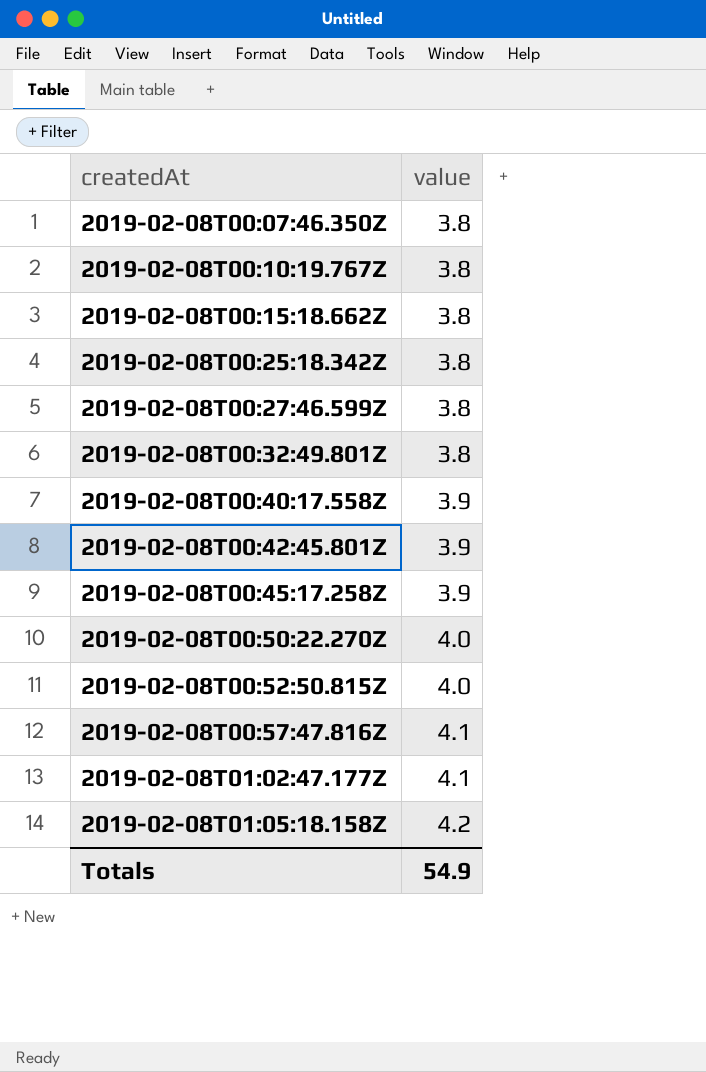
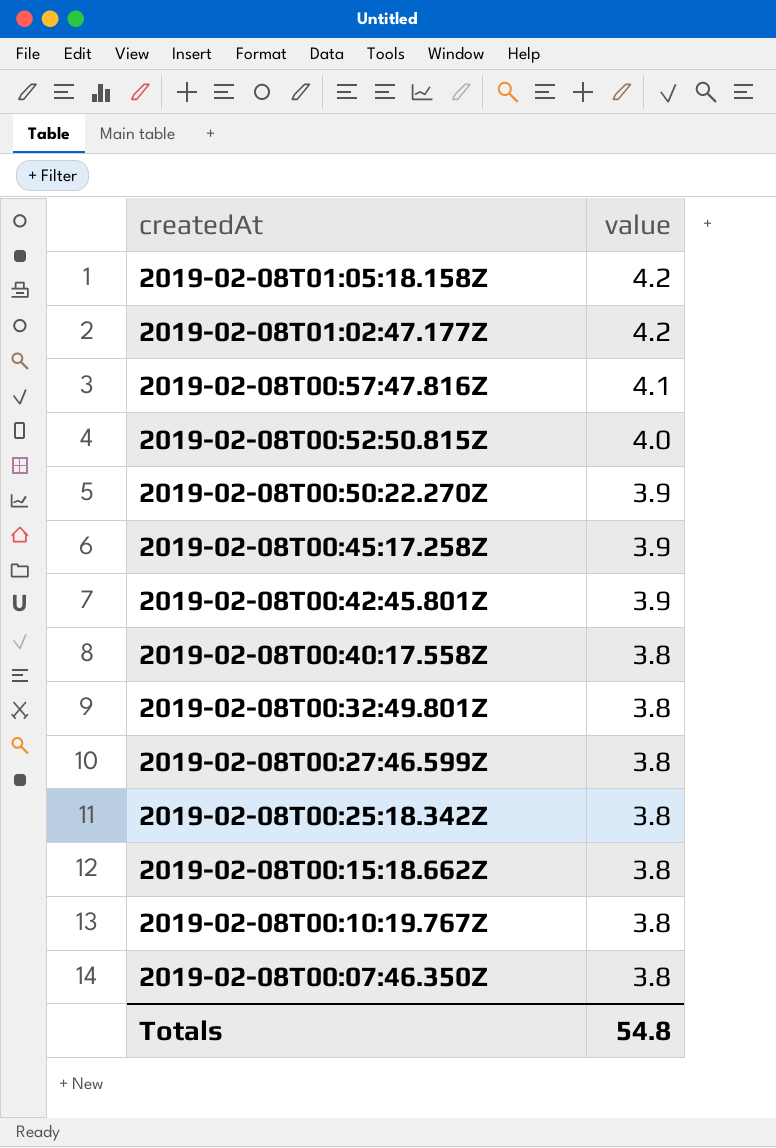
row order: createdAt ascending -> createdAt descending
2019-02-08T01:02:47.177Z | value: 4.1 -> 4.2
2019-02-08T00:50:22.270Z | value: 4.0 -> 3.9
2019-02-08T00:40:17.558Z | value: 3.9 -> 3.8
Totals | value: 54.9 -> 54.8

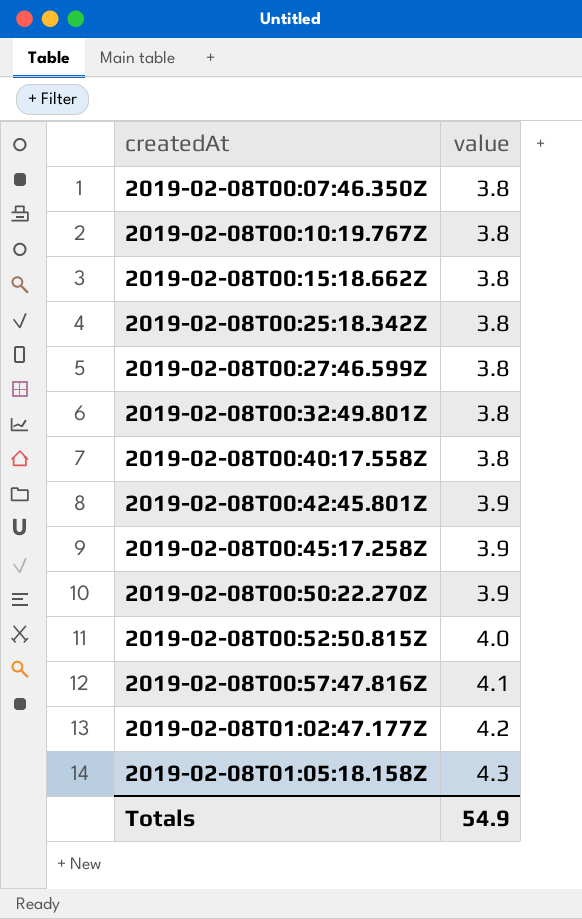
row order: createdAt descending -> createdAt ascending
2019-02-08T01:05:18.158Z | value: 4.2 -> 4.3
Totals | value: 54.8 -> 54.9

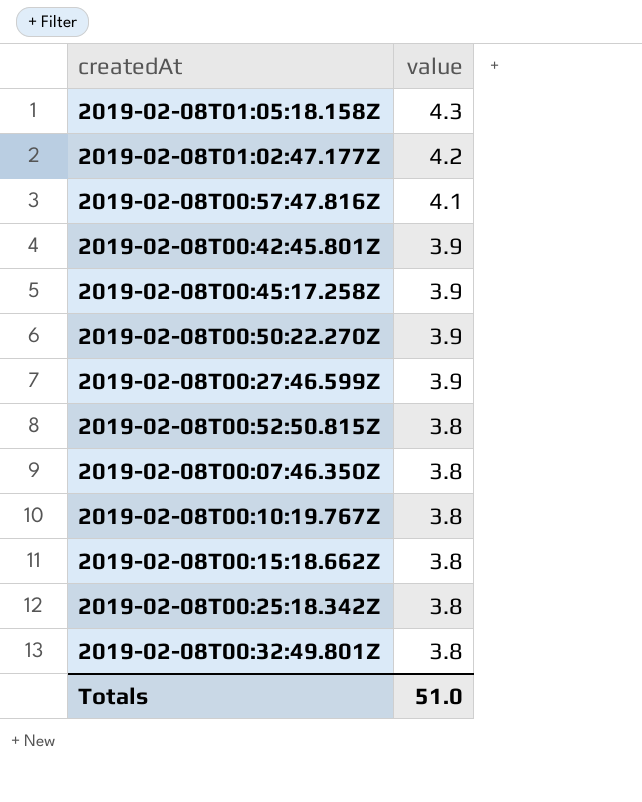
row order: createdAt ascending -> value descending
row 2019-02-08T00:40:17.558Z: 3.8 -> none
2019-02-08T00:27:46.599Z | value: 3.8 -> 3.9
2019-02-08T00:52:50.815Z | value: 4.0 -> 3.8
Totals | value: 54.9 -> 51.0

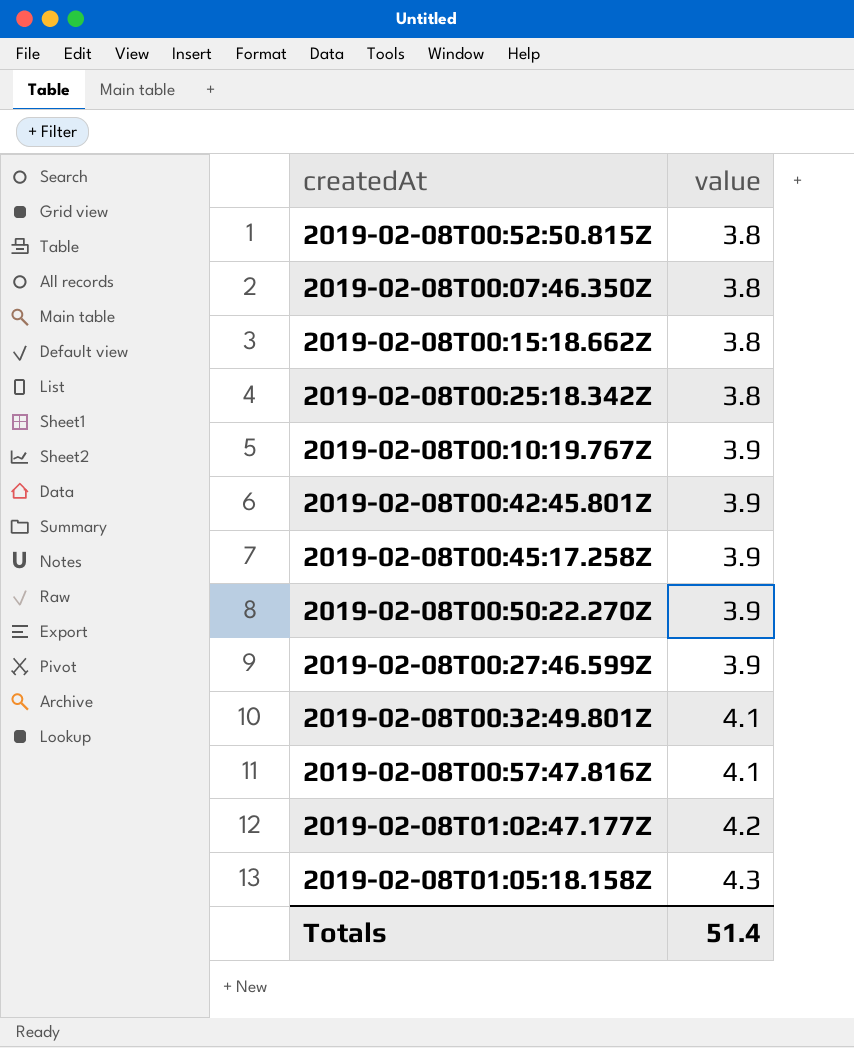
row order: value descending -> value ascending
2019-02-08T00:10:19.767Z | value: 3.8 -> 3.9
2019-02-08T00:32:49.801Z | value: 3.8 -> 4.1
Totals | value: 51.0 -> 51.4

